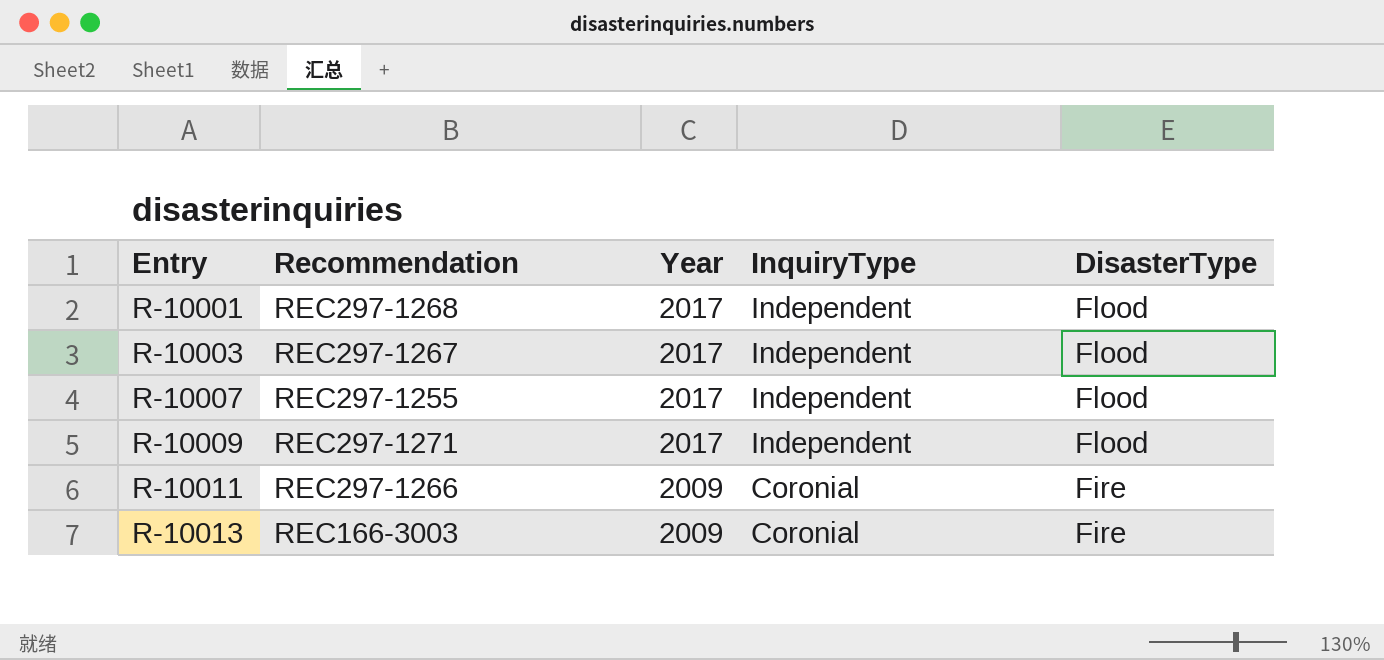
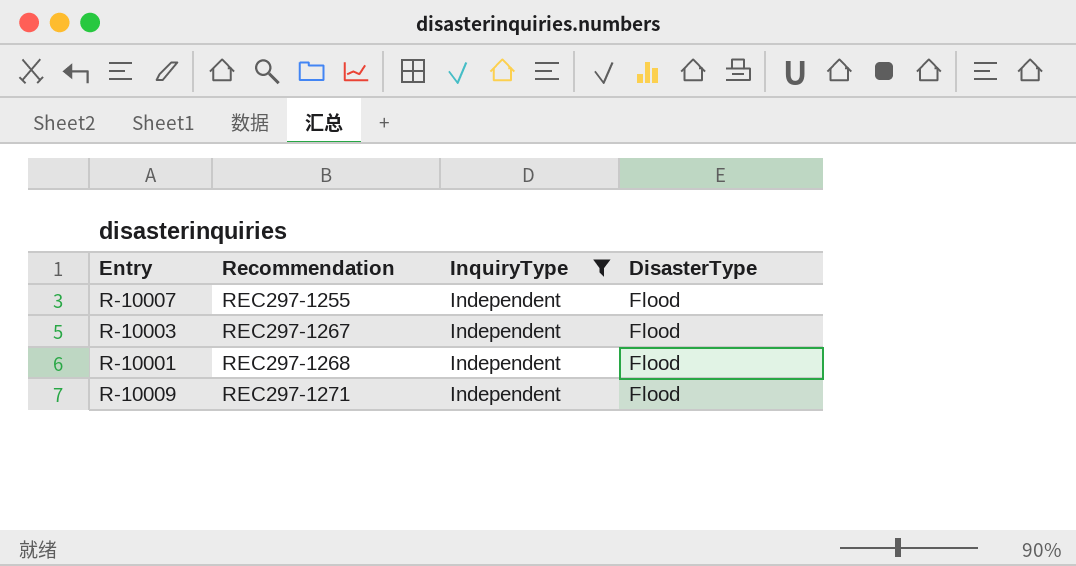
filter: none -> InquiryType = Independent
row order: Entry ascending -> Recommendation ascending
column Year | position: 3 -> none

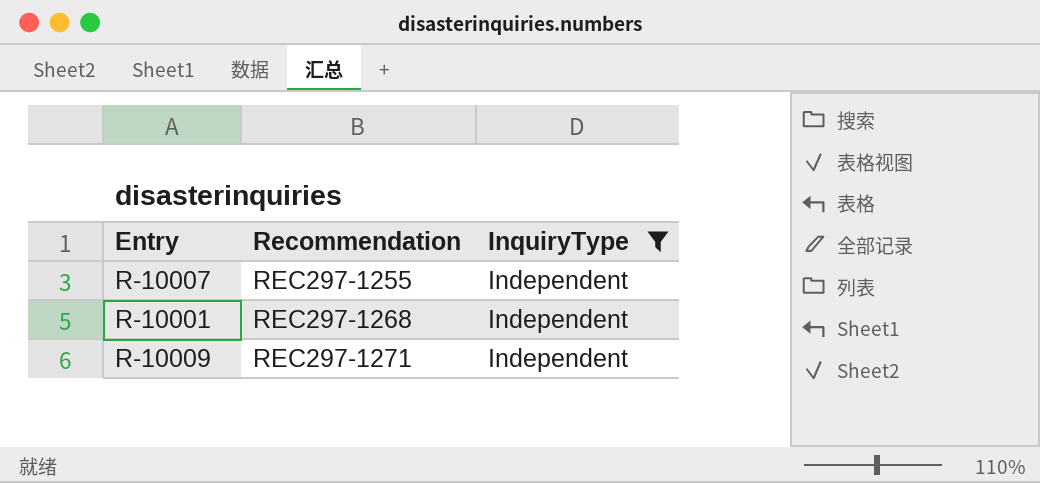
column DisasterType | position: 4 -> none
row R-10003: REC297-1267 | Independent | Flood -> none

